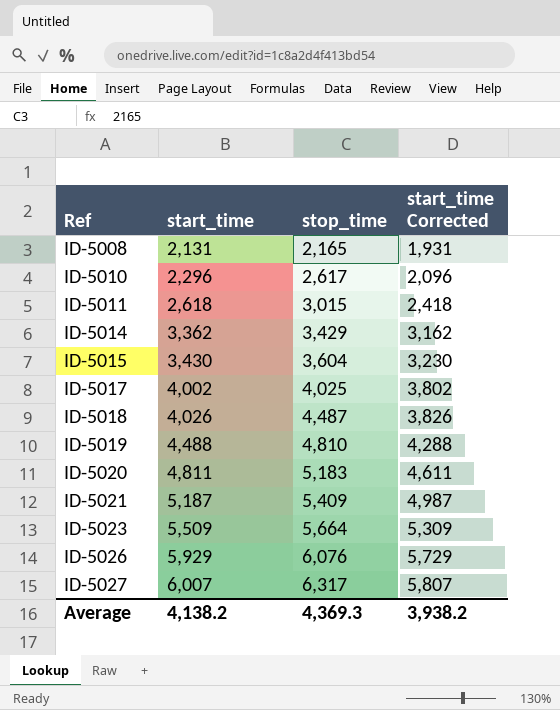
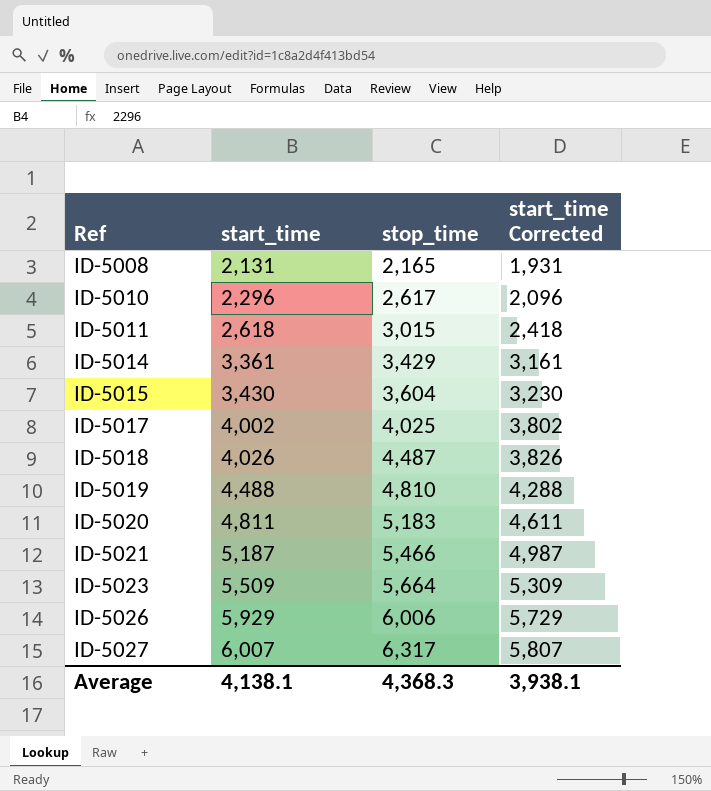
ID-5014 | start_time: 3,362 -> 3,361
ID-5014 | start_time Corrected: 3,162 -> 3,161
ID-5021 | stop_time: 5,409 -> 5,466
ID-5026 | stop_time: 6,076 -> 6,006
Average | start_time: 4,138.2 -> 4,138.1
Average | stop_time: 4,369.3 -> 4,368.3
Average | start_time Corrected: 3,938.2 -> 3,938.1

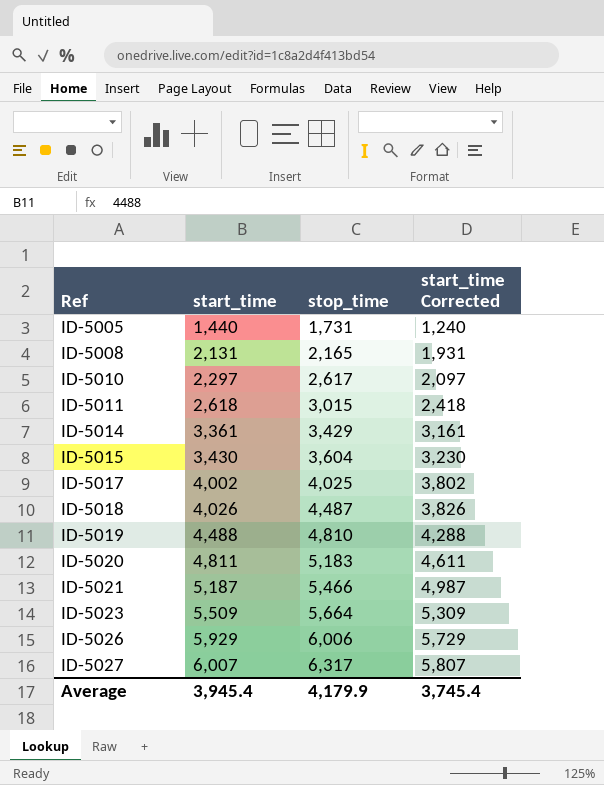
row ID-5005: none -> 1,440 | 1,731 | 1,240
ID-5010 | start_time: 2,296 -> 2,297
ID-5010 | start_time Corrected: 2,096 -> 2,097
Average | start_time: 4,138.1 -> 3,945.4
Average | stop_time: 4,368.3 -> 4,179.9
Average | start_time Corrected: 3,938.1 -> 3,745.4

